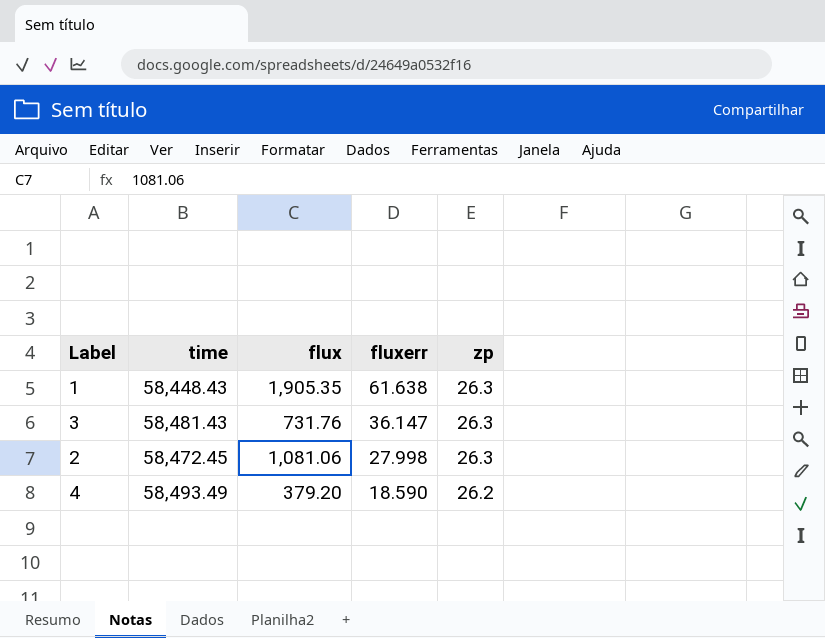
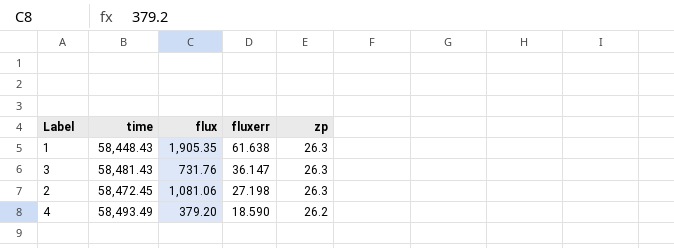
2 | fluxerr: 27.998 -> 27.198

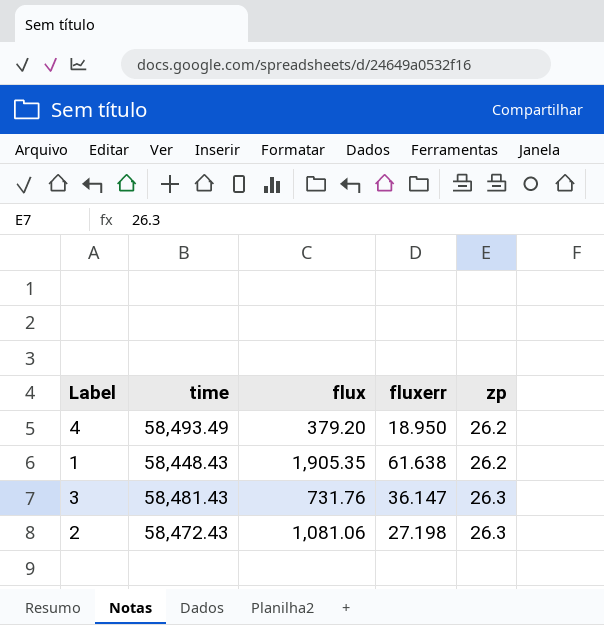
row order: fluxerr descending -> zp ascending
4 | fluxerr: 18.590 -> 18.950
1 | zp: 26.3 -> 26.2
2 | time: 58,472.45 -> 58,472.43

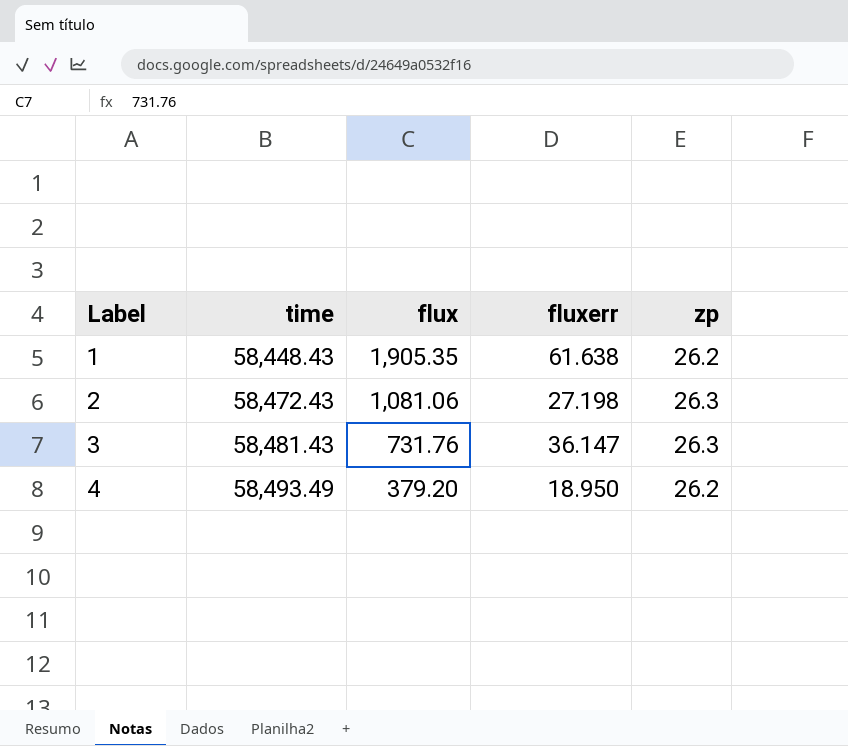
row order: zp ascending -> Label ascending

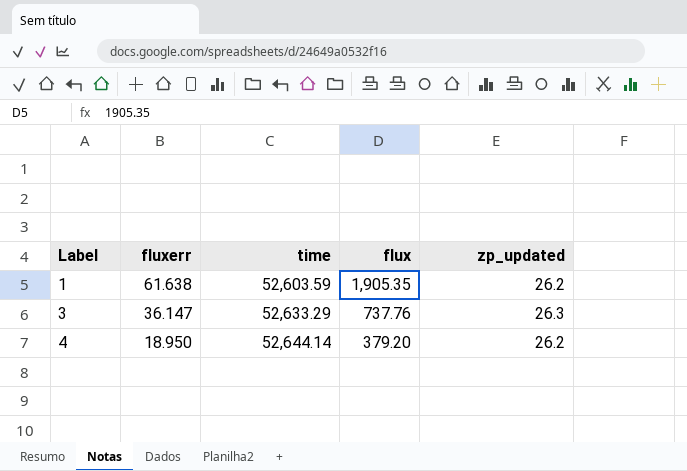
column fluxerr | position: 4 -> 2
column name: zp -> zp_updated
row 2: 58,472.43 | 1,081.06 | 27.198 | 26.3 -> none
1 | time: 58,448.43 -> 52,603.59
3 | time: 58,481.43 -> 52,633.29
3 | flux: 731.76 -> 737.76
4 | time: 58,493.49 -> 52,644.14

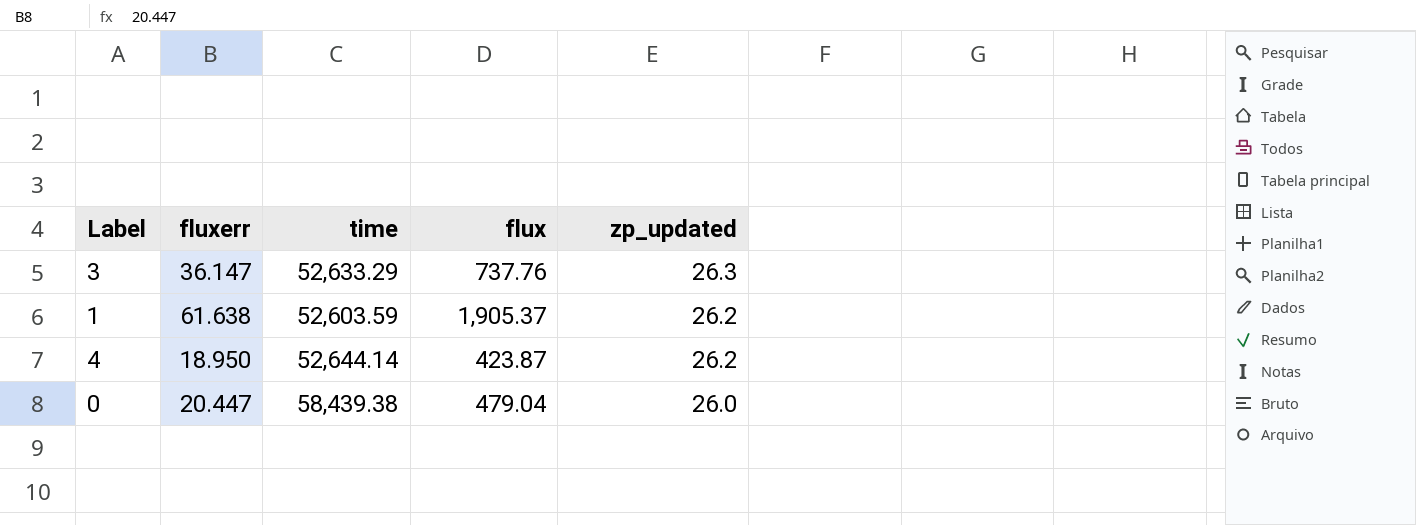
row order: Label ascending -> zp_updated descending
1 | flux: 1,905.35 -> 1,905.37
4 | flux: 379.20 -> 423.87
row 0: none -> 20.447 | 58,439.38 | 479.04 | 26.0

